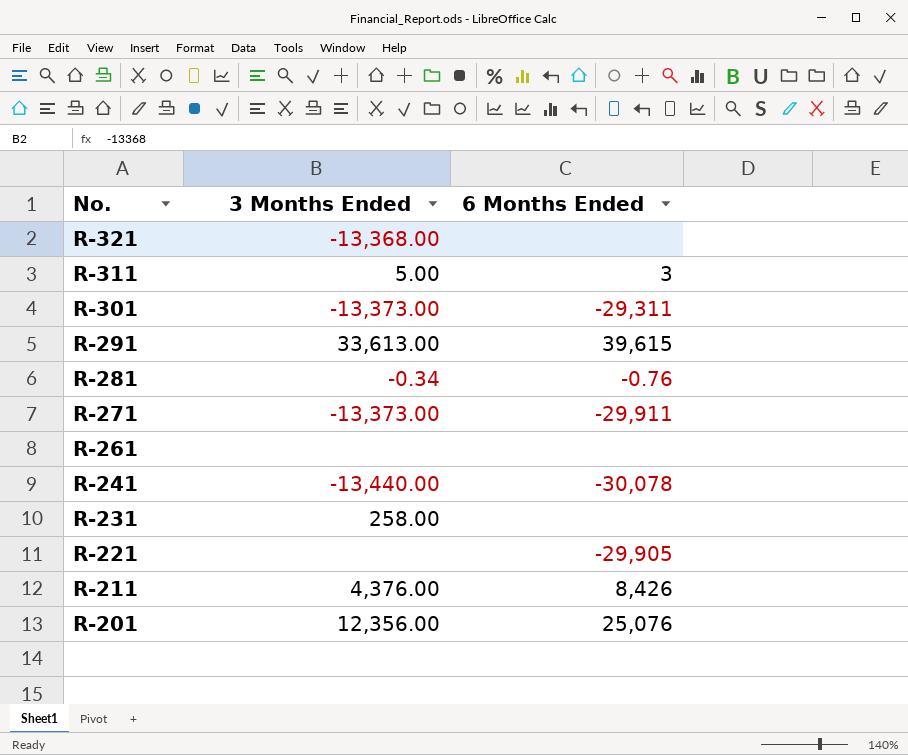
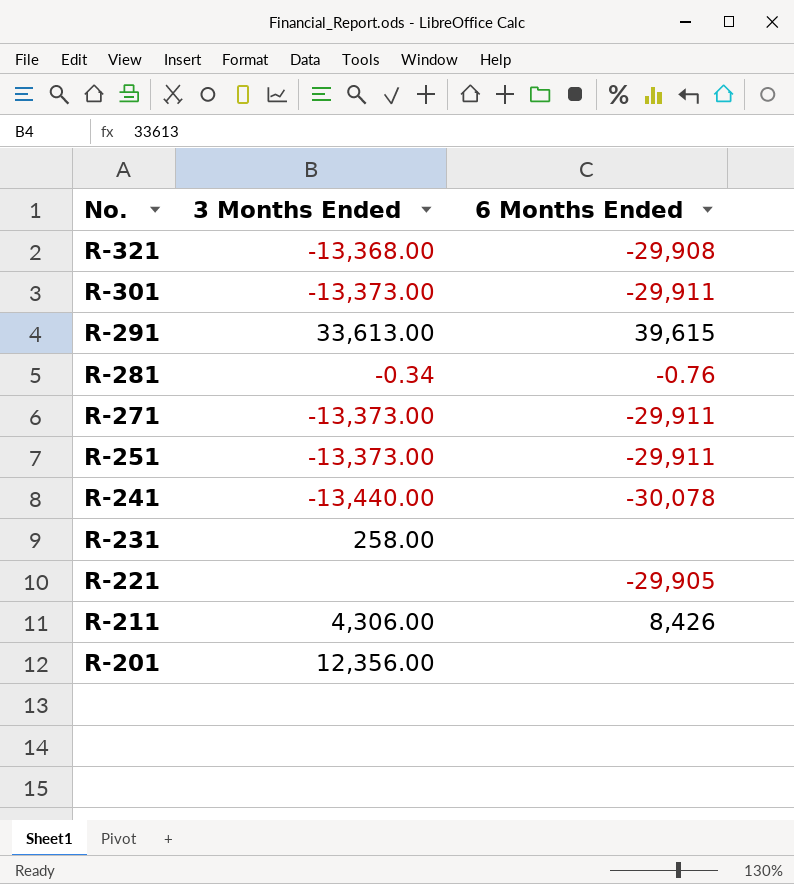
row R-311: 5.00 | 3 -> none
row R-261: none | none -> none
R-321 | 6 Months Ended: none -> -29,908
R-301 | 6 Months Ended: -29,311 -> -29,911
row R-251: none -> -13,373.00 | -29,911
R-211 | 3 Months Ended: 4,376.00 -> 4,306.00
R-201 | 6 Months Ended: 25,076 -> none

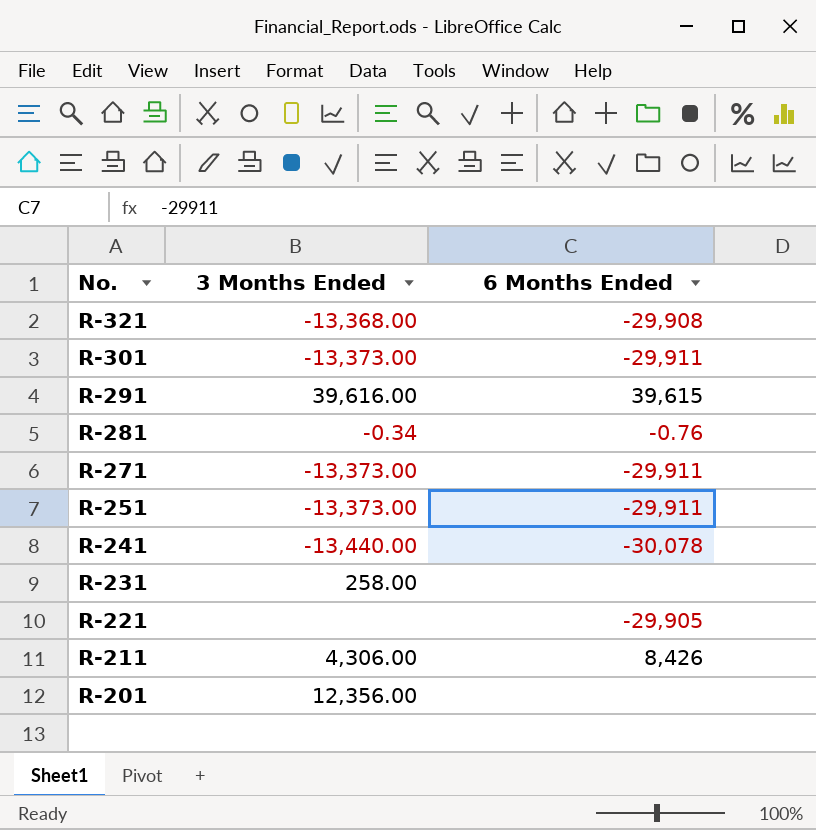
R-291 | 3 Months Ended: 33,613.00 -> 39,616.00

